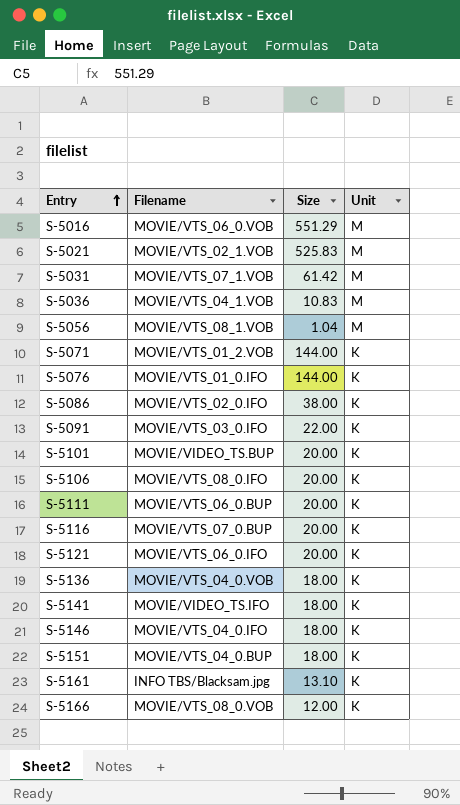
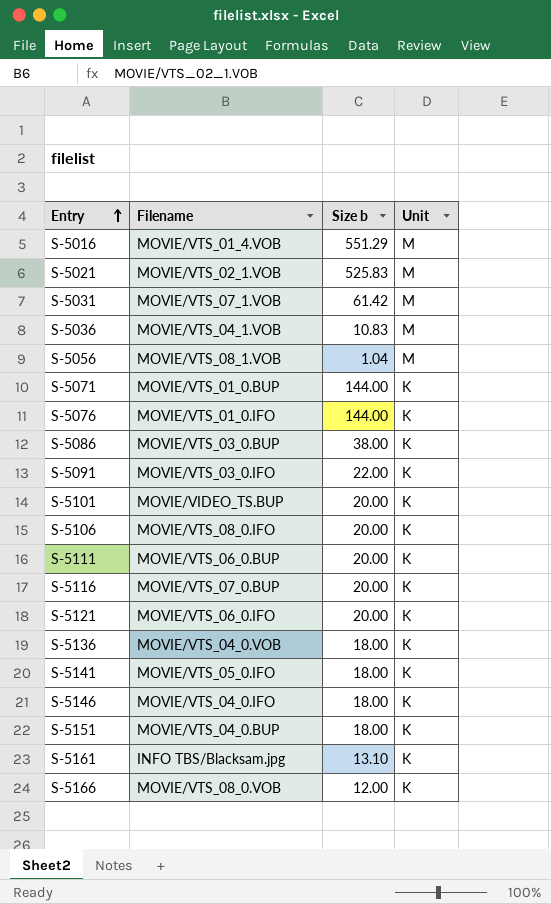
column name: Size -> Size b
S-5016 | Filename: MOVIE/VTS_06_0.VOB -> MOVIE/VTS_01_4.VOB
S-5071 | Filename: MOVIE/VTS_01_2.VOB -> MOVIE/VTS_01_0.BUP
S-5086 | Filename: MOVIE/VTS_02_0.IFO -> MOVIE/VTS_03_0.BUP
S-5141 | Filename: MOVIE/VIDEO_TS.IFO -> MOVIE/VTS_05_0.IFO

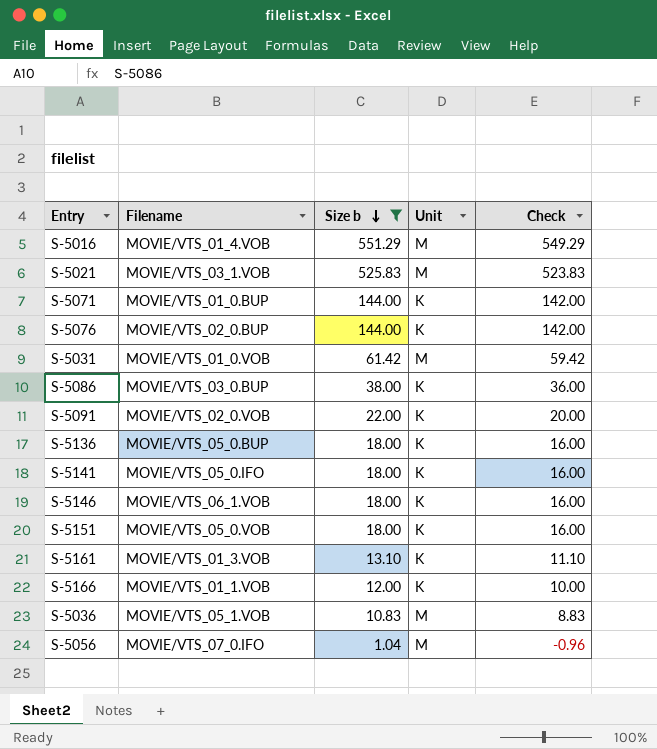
filter: none -> Size b != 20.00
row order: Entry ascending -> Size b descending
column Check | formula: none -> [Size b] - 2
S-5021 | Filename: MOVIE/VTS_02_1.VOB -> MOVIE/VTS_03_1.VOB
S-5076 | Filename: MOVIE/VTS_01_0.IFO -> MOVIE/VTS_02_0.BUP
S-5031 | Filename: MOVIE/VTS_07_1.VOB -> MOVIE/VTS_01_0.VOB
S-5091 | Filename: MOVIE/VTS_03_0.IFO -> MOVIE/VTS_02_0.VOB
S-5136 | Filename: MOVIE/VTS_04_0.VOB -> MOVIE/VTS_05_0.BUP
S-5146 | Filename: MOVIE/VTS_04_0.IFO -> MOVIE/VTS_06_1.VOB
S-5151 | Filename: MOVIE/VTS_04_0.BUP -> MOVIE/VTS_05_0.VOB
S-5161 | Filename: INFO TBS/Blacksam.jpg -> MOVIE/VTS_01_3.VOB
S-5166 | Filename: MOVIE/VTS_08_0.VOB -> MOVIE/VTS_01_1.VOB
S-5036 | Filename: MOVIE/VTS_04_1.VOB -> MOVIE/VTS_05_1.VOB
S-5056 | Filename: MOVIE/VTS_08_1.VOB -> MOVIE/VTS_07_0.IFO

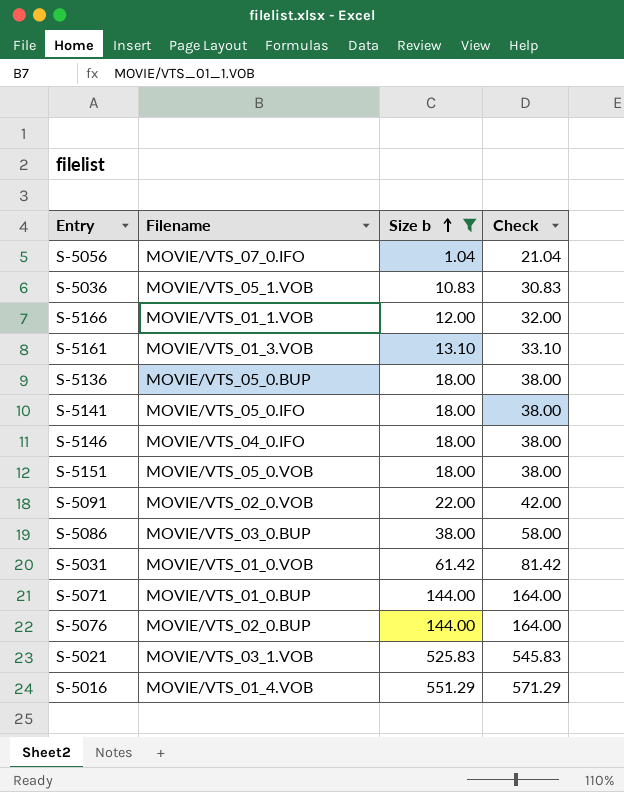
row order: Size b descending -> Size b ascending
column Unit | position: 4 -> none
column Check | formula: [Size b] - 2 -> [Size b] + 20
S-5146 | Filename: MOVIE/VTS_06_1.VOB -> MOVIE/VTS_04_0.IFO

